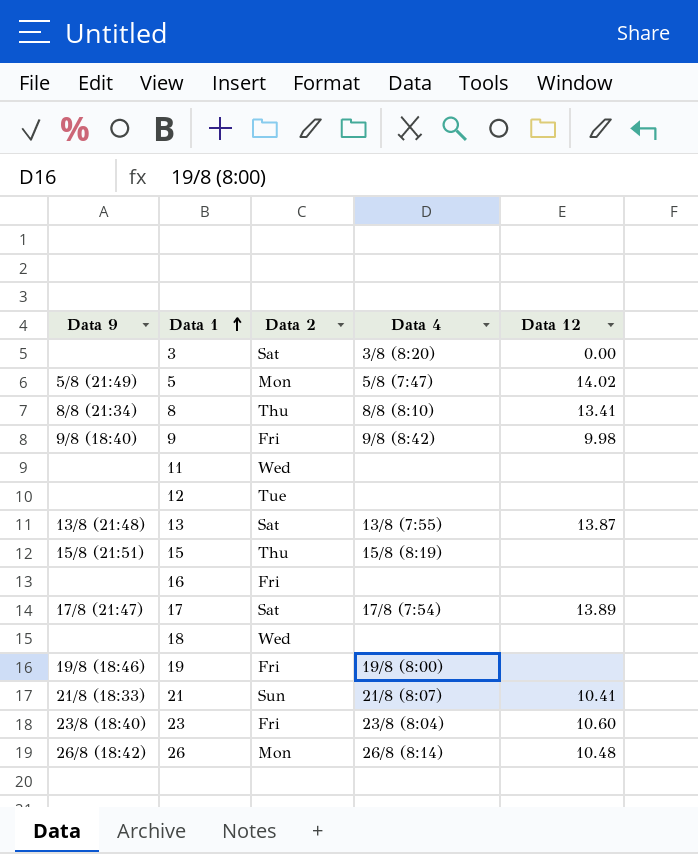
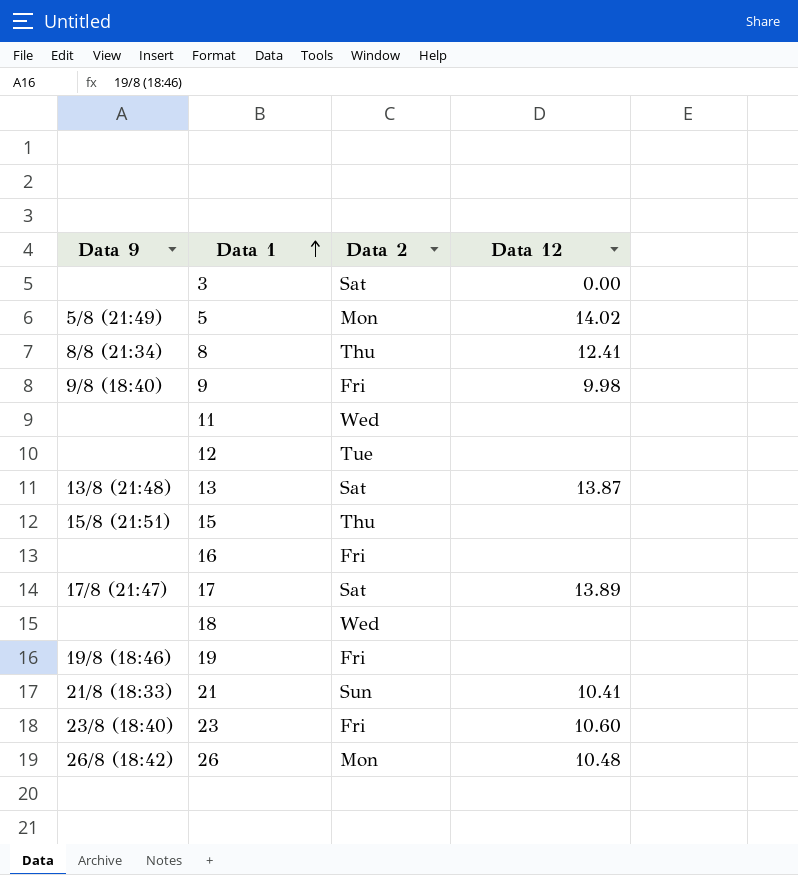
column Data 4 | position: 4 -> none
8 | Data 12: 13.41 -> 12.41

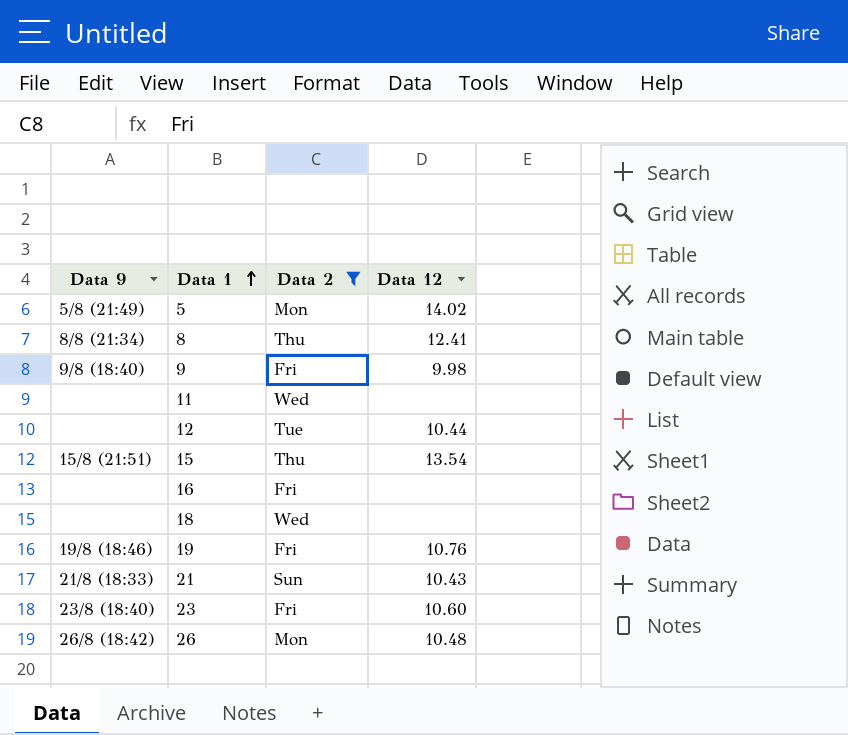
filter: none -> Data 2 != Sat
12 | Data 12: none -> 10.44
15 | Data 12: none -> 13.54
19 | Data 12: none -> 10.76
21 | Data 12: 10.41 -> 10.43

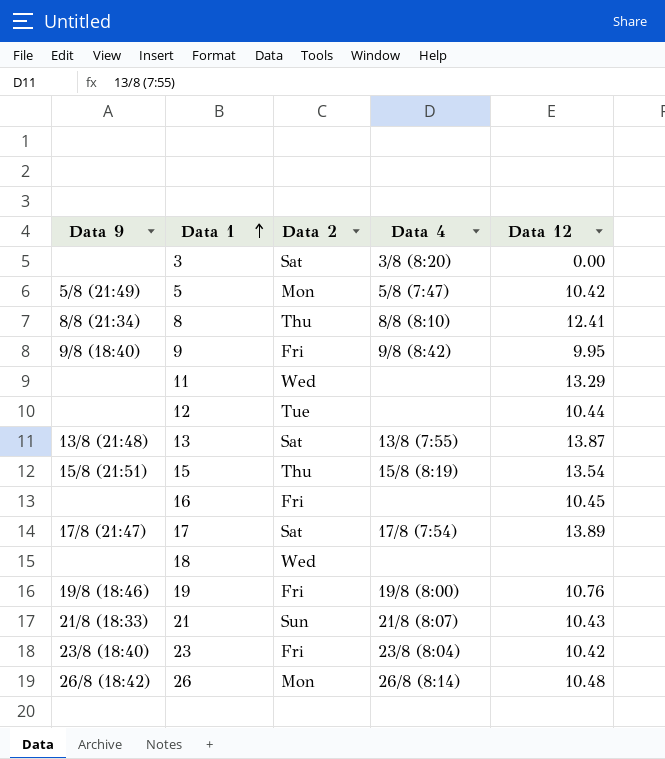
filter: Data 2 != Sat -> none
column Data 4 | position: none -> 4
5 | Data 12: 14.02 -> 10.42
9 | Data 12: 9.98 -> 9.95
11 | Data 12: none -> 13.29
16 | Data 12: none -> 10.45
23 | Data 12: 10.60 -> 10.42

